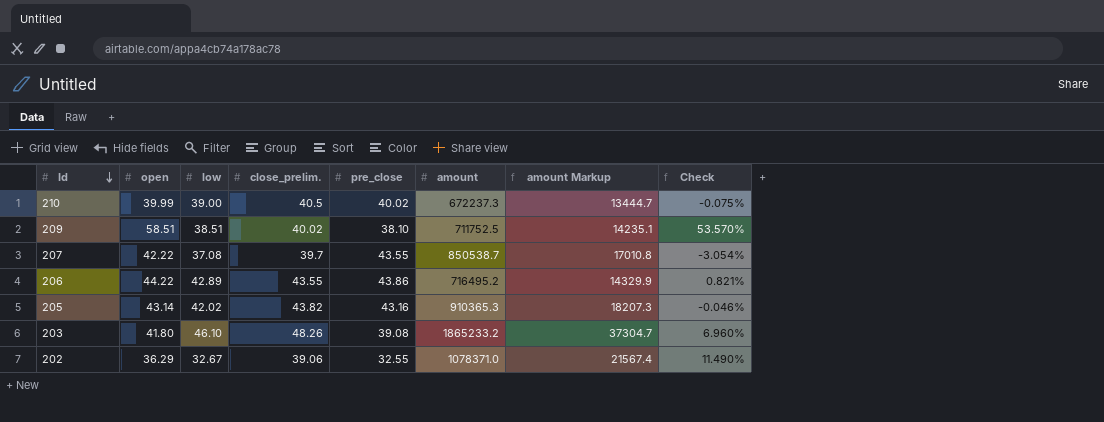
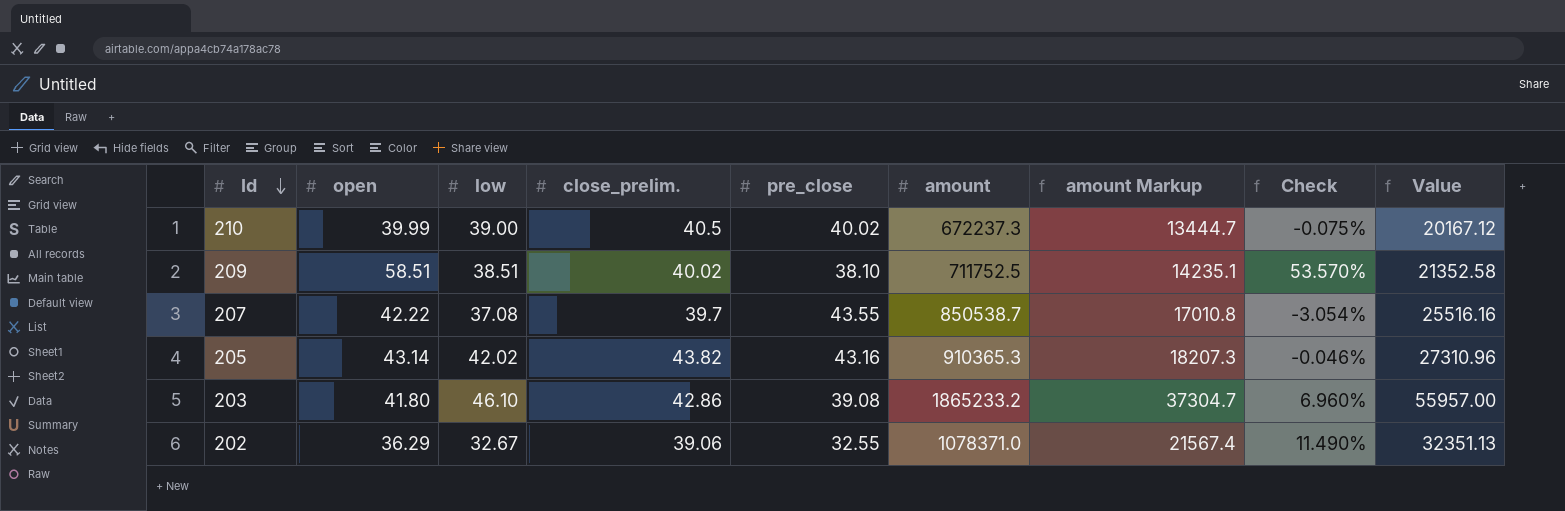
column Value | formula: none -> [amount] * 0.03
row 206: 44.22 | 42.89 | 43.55 | 43.86 | 716495.2 | 14329.9 | 0.821% -> none
203 | close_prelim.: 48.26 -> 42.86

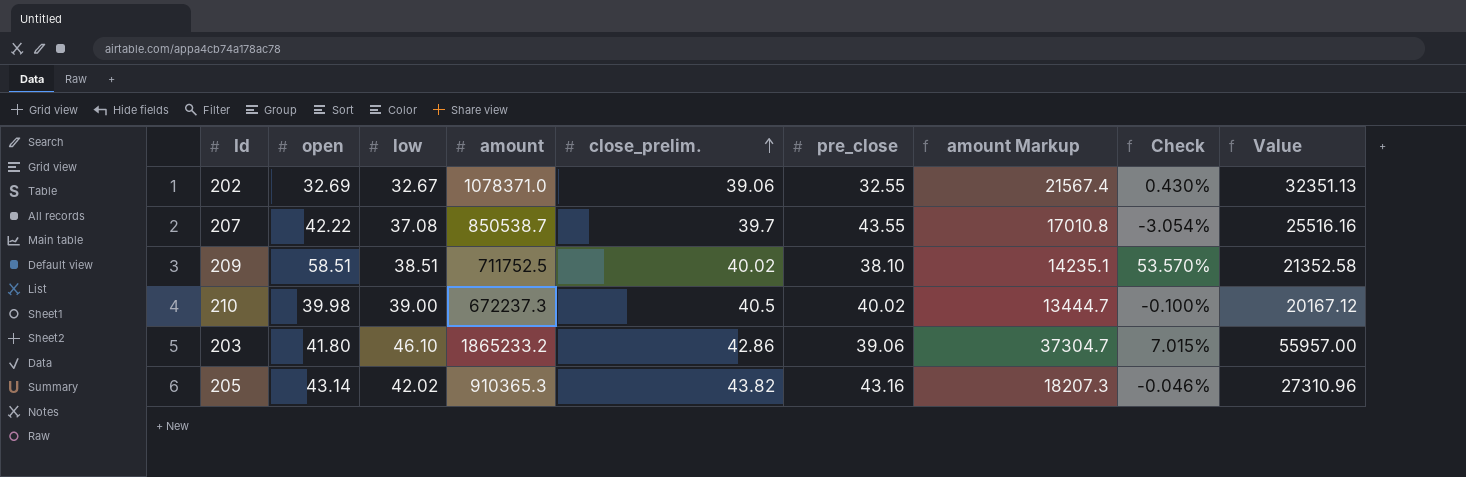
row order: Id descending -> close_prelim. ascending
column amount | position: 6 -> 4
202 | open: 36.29 -> 32.69
202 | Check: 11.490% -> 0.430%
210 | open: 39.99 -> 39.98
210 | Check: -0.075% -> -0.100%
203 | pre_close: 39.08 -> 39.06
203 | Check: 6.960% -> 7.015%

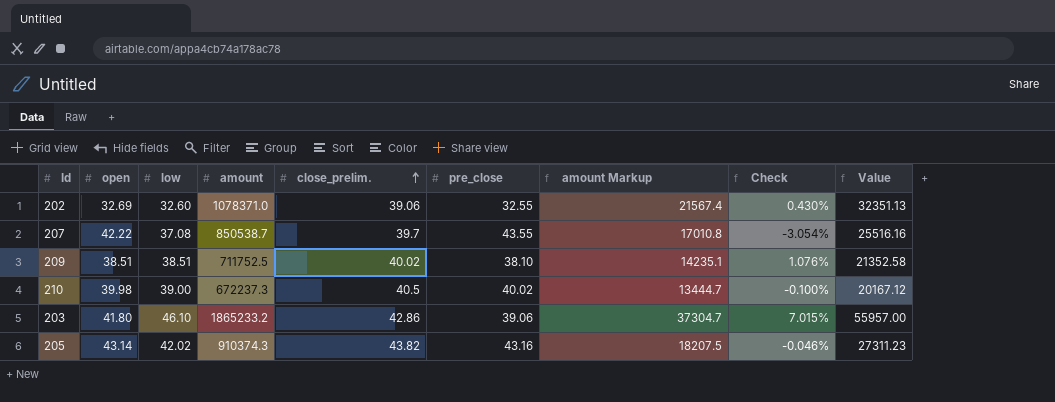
202 | low: 32.67 -> 32.60
209 | open: 58.51 -> 38.51
209 | Check: 53.570% -> 1.076%
205 | amount: 910365.3 -> 910374.3
205 | amount Markup: 18207.3 -> 18207.5
205 | Value: 27310.96 -> 27311.23

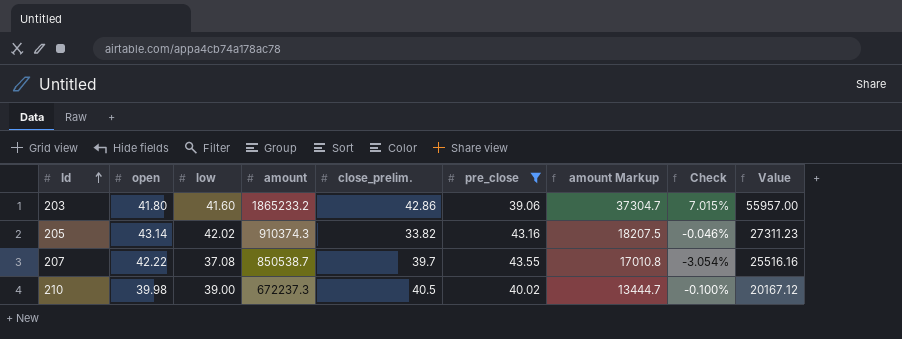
filter: none -> pre_close >= 39.06
row order: close_prelim. ascending -> Id ascending
203 | low: 46.10 -> 41.60
205 | close_prelim.: 43.82 -> 33.82

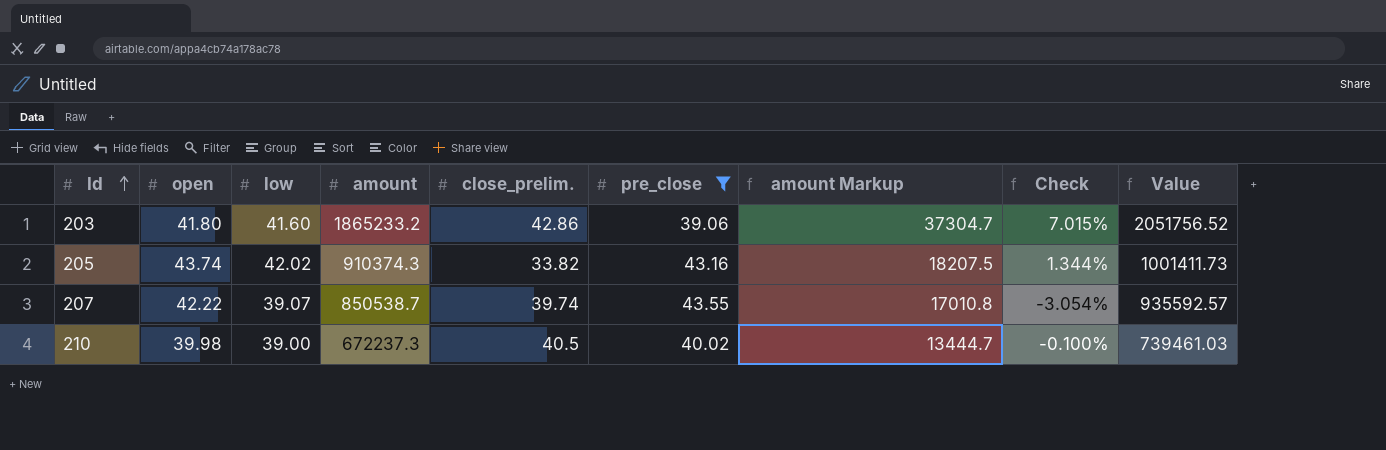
column Value | formula: [amount] * 0.03 -> [amount] * 1.1
205 | open: 43.14 -> 43.74
205 | Check: -0.046% -> 1.344%
207 | low: 37.08 -> 39.07
207 | close_prelim.: 39.7 -> 39.74

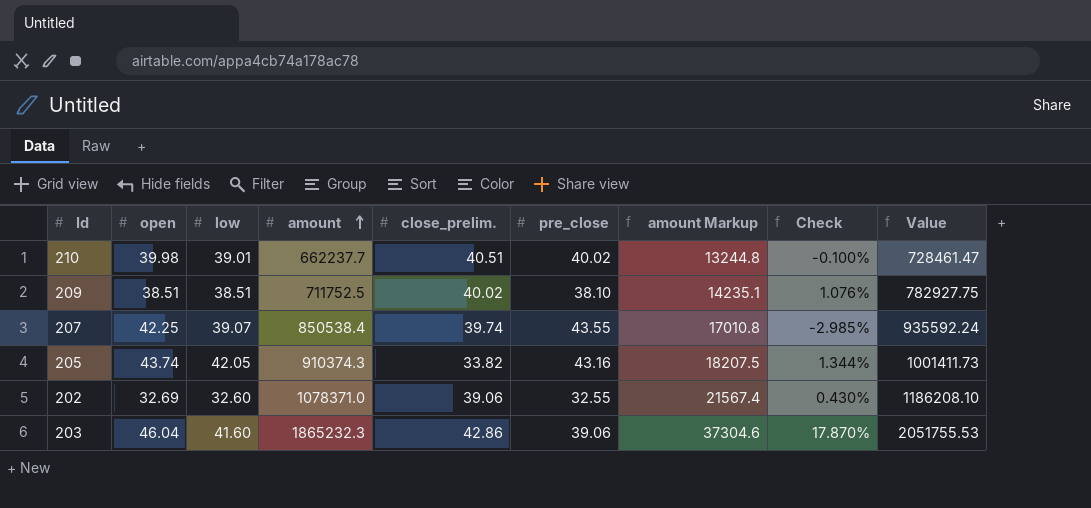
filter: pre_close >= 39.06 -> none
row order: Id ascending -> amount ascending
210 | low: 39.00 -> 39.01
210 | amount: 672237.3 -> 662237.7
210 | close_prelim.: 40.5 -> 40.51
210 | amount Markup: 13444.7 -> 13244.8
210 | Value: 739461.03 -> 728461.47
207 | open: 42.22 -> 42.25
207 | amount: 850538.7 -> 850538.4
207 | Check: -3.054% -> -2.985%
207 | Value: 935592.57 -> 935592.24
205 | low: 42.02 -> 42.05
203 | open: 41.80 -> 46.04
203 | amount: 1865233.2 -> 1865232.3
203 | amount Markup: 37304.7 -> 37304.6
203 | Check: 7.015% -> 17.870%
203 | Value: 2051756.52 -> 2051755.53

